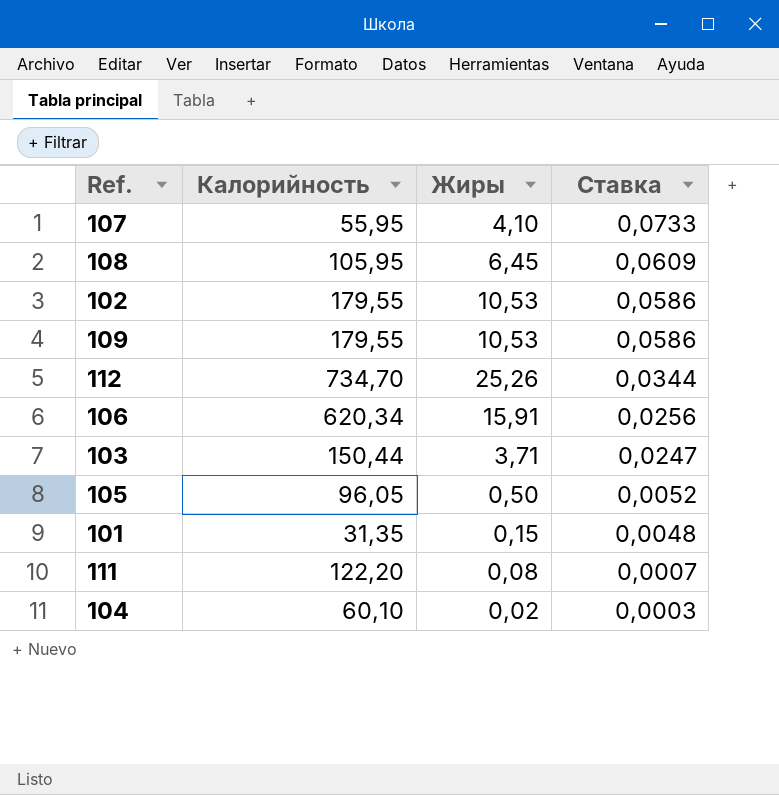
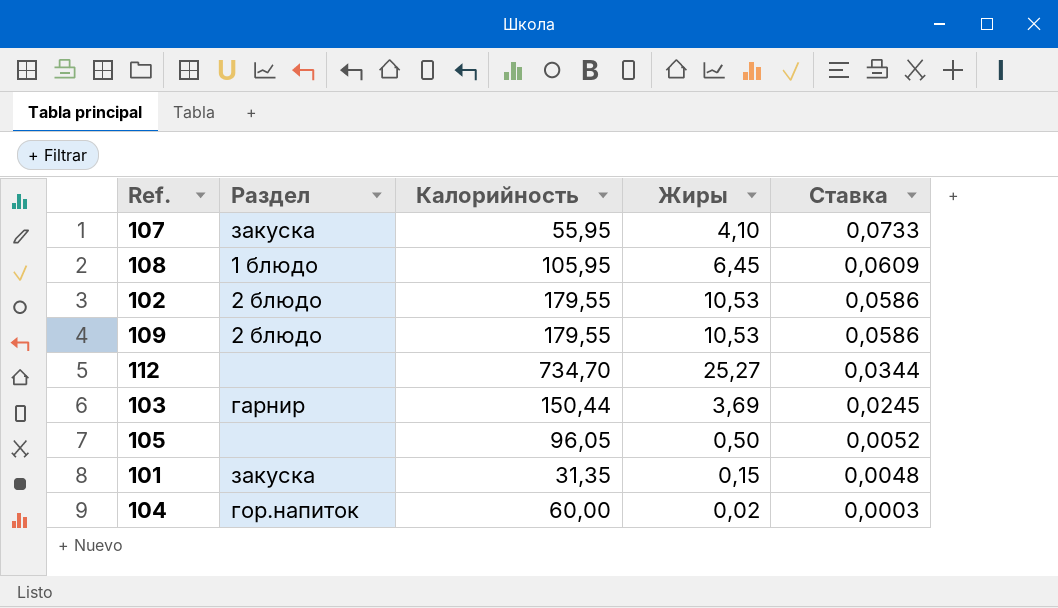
column Раздел | position: none -> 2
row 106: 620,34 | 15,91 | 0,0256 -> none
row 111: 122,20 | 0,08 | 0,0007 -> none
112 | Жиры: 25,26 -> 25,27
103 | Жиры: 3,71 -> 3,69
103 | Ставка: 0,0247 -> 0,0245
104 | Калорийность: 60,10 -> 60,00

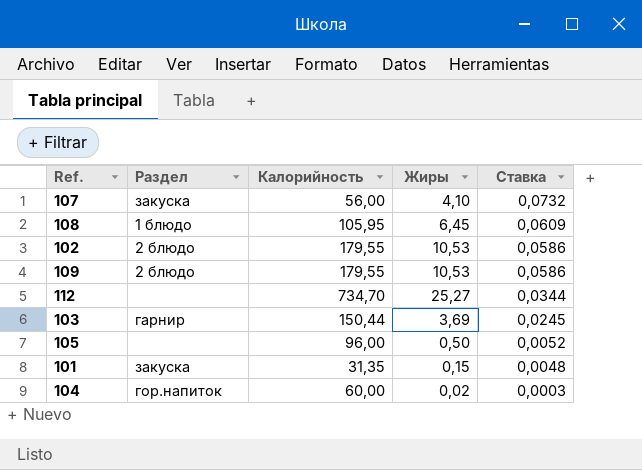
107 | Калорийность: 55,95 -> 56,00
107 | Ставка: 0,0733 -> 0,0732
105 | Калорийность: 96,05 -> 96,00

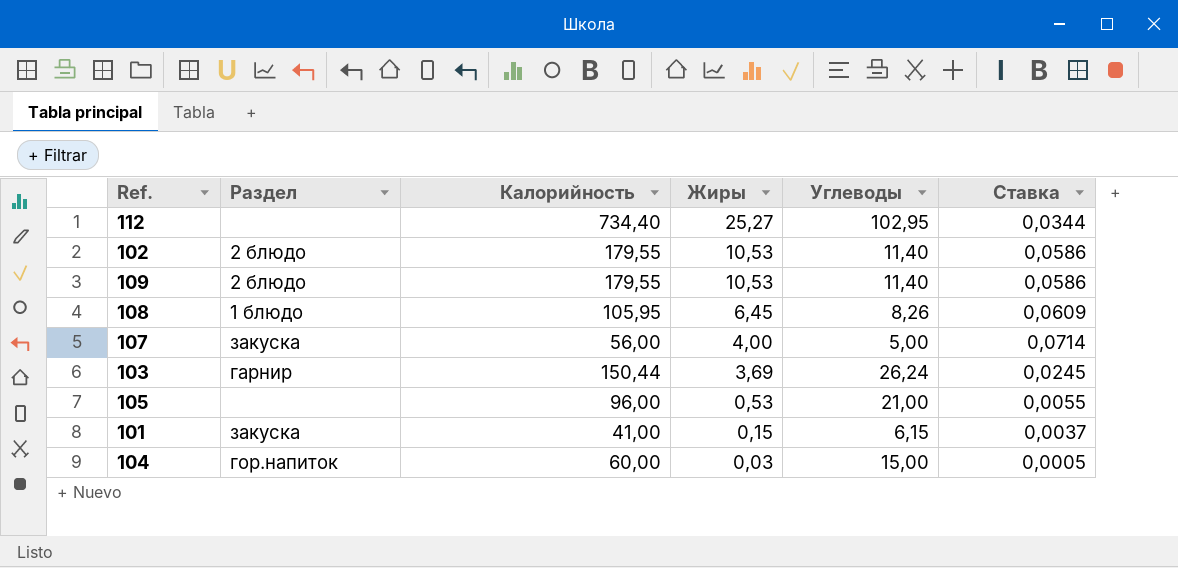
row order: Ставка descending -> Жиры descending
column Углеводы | position: none -> 5
112 | Калорийность: 734,70 -> 734,40
107 | Жиры: 4,10 -> 4,00
107 | Ставка: 0,0732 -> 0,0714
105 | Жиры: 0,50 -> 0,53
105 | Ставка: 0,0052 -> 0,0055
101 | Калорийность: 31,35 -> 41,00
101 | Ставка: 0,0048 -> 0,0037
104 | Жиры: 0,02 -> 0,03
104 | Ставка: 0,0003 -> 0,0005

